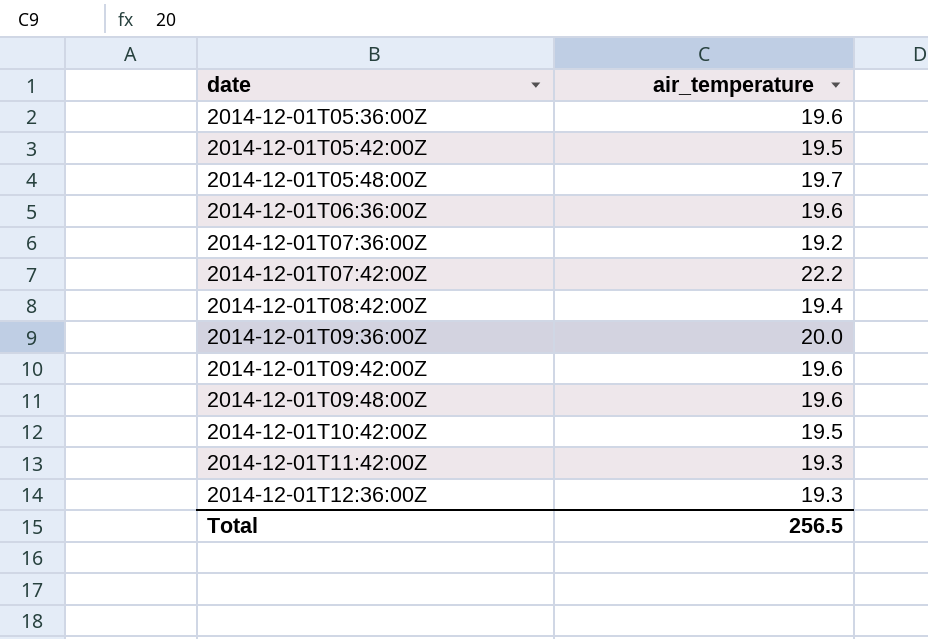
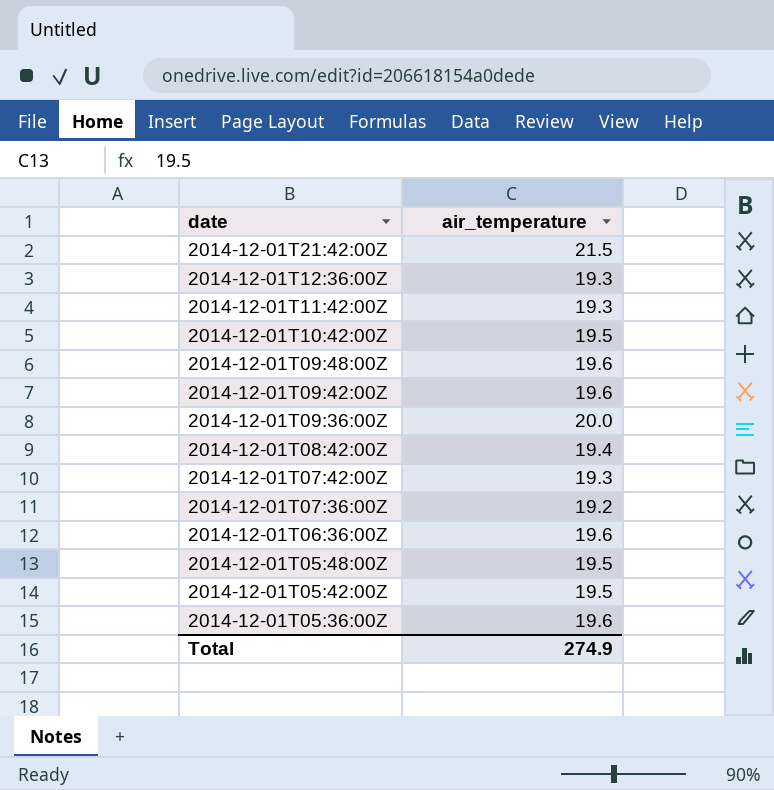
row order: date ascending -> date descending
row 2014-12-01T21:42:00Z: none -> 21.5
2014-12-01T07:42:00Z | air_temperature: 22.2 -> 19.3
2014-12-01T05:48:00Z | air_temperature: 19.7 -> 19.5
Total | air_temperature: 256.5 -> 274.9

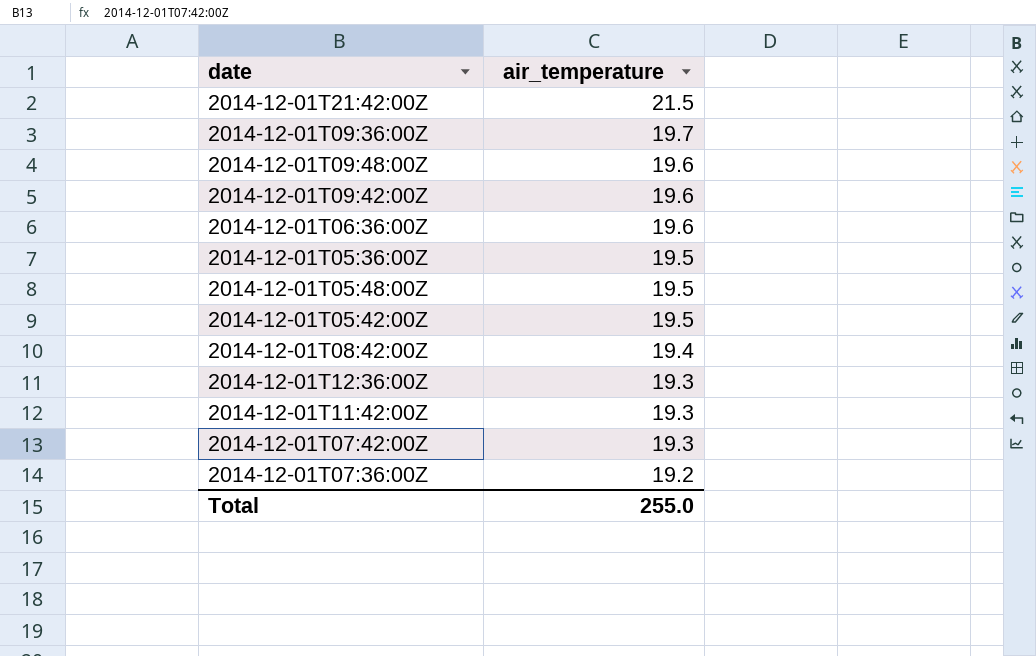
row order: date descending -> air_temperature descending
row 2014-12-01T10:42:00Z: 19.5 -> none
2014-12-01T09:36:00Z | air_temperature: 20.0 -> 19.7
2014-12-01T05:36:00Z | air_temperature: 19.6 -> 19.5
Total | air_temperature: 274.9 -> 255.0

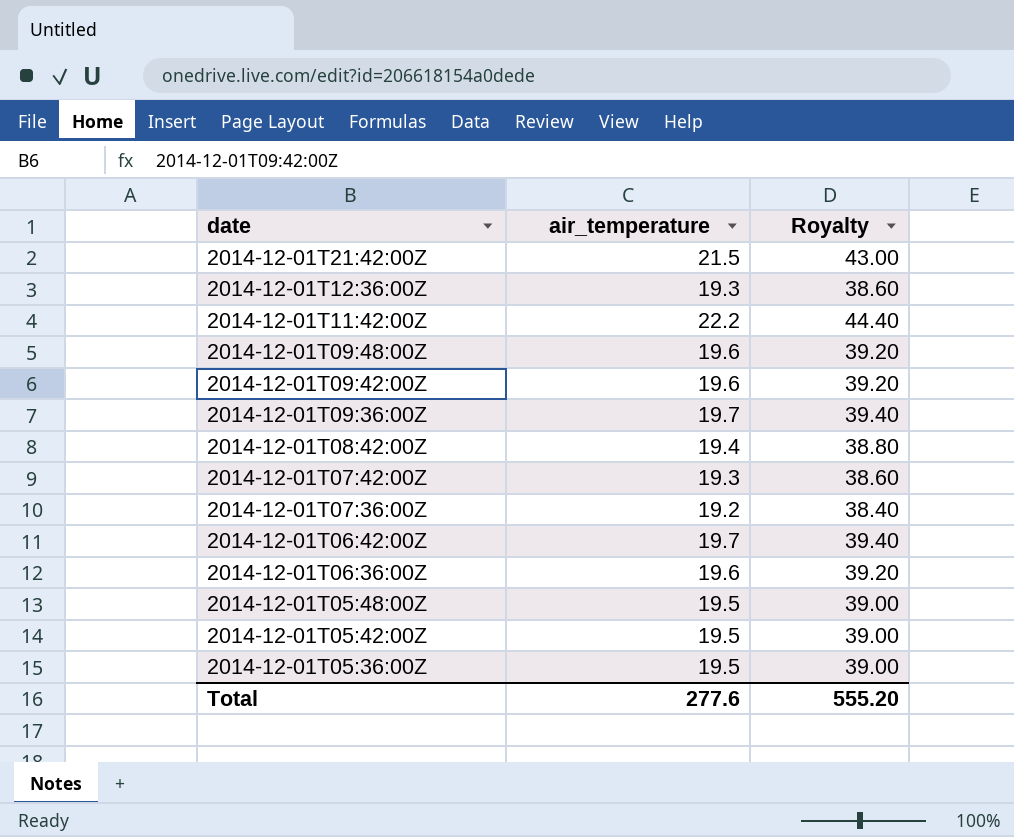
row order: air_temperature descending -> date descending
column Royalty | formula: none -> [air_temperature] * 2
2014-12-01T11:42:00Z | air_temperature: 19.3 -> 22.2
row 2014-12-01T06:42:00Z: none -> 19.7 | 39.40
Total | air_temperature: 255.0 -> 277.6

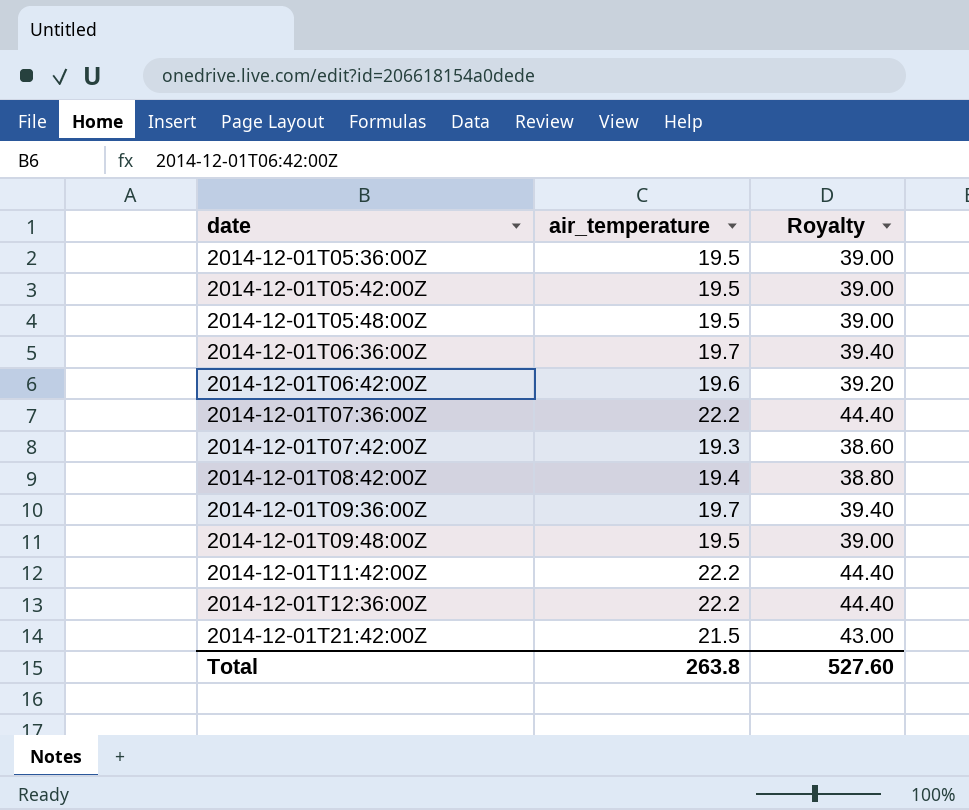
row order: date descending -> date ascending
row 2014-12-01T09:42:00Z: 19.6 | 39.20 -> none
2014-12-01T06:36:00Z | air_temperature: 19.6 -> 19.7
2014-12-01T06:36:00Z | Royalty: 39.20 -> 39.40
2014-12-01T06:42:00Z | air_temperature: 19.7 -> 19.6
2014-12-01T06:42:00Z | Royalty: 39.40 -> 39.20
2014-12-01T07:36:00Z | air_temperature: 19.2 -> 22.2
2014-12-01T07:36:00Z | Royalty: 38.40 -> 44.40
2014-12-01T09:48:00Z | air_temperature: 19.6 -> 19.5
2014-12-01T09:48:00Z | Royalty: 39.20 -> 39.00
2014-12-01T12:36:00Z | air_temperature: 19.3 -> 22.2
2014-12-01T12:36:00Z | Royalty: 38.60 -> 44.40
Total | air_temperature: 277.6 -> 263.8
Total | Royalty: 555.20 -> 527.60

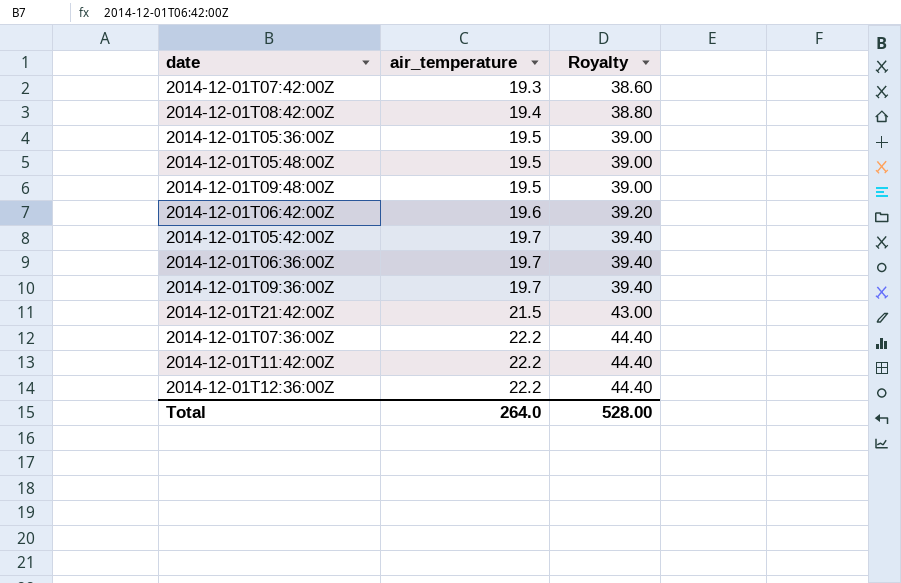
row order: date ascending -> air_temperature ascending
2014-12-01T05:42:00Z | air_temperature: 19.5 -> 19.7
2014-12-01T05:42:00Z | Royalty: 39.00 -> 39.40
Total | air_temperature: 263.8 -> 264.0
Total | Royalty: 527.60 -> 528.00

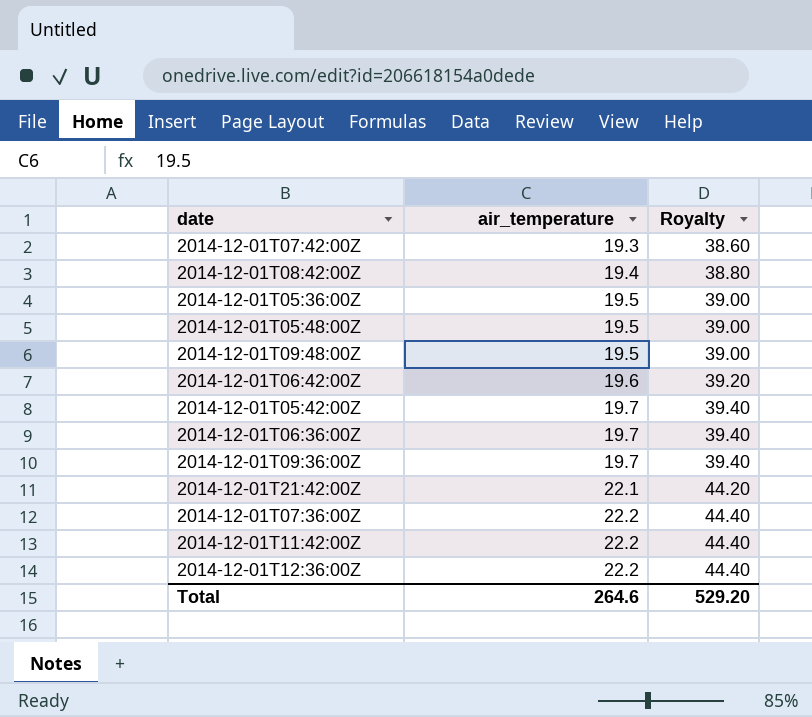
2014-12-01T21:42:00Z | air_temperature: 21.5 -> 22.1
2014-12-01T21:42:00Z | Royalty: 43.00 -> 44.20
Total | air_temperature: 264.0 -> 264.6
Total | Royalty: 528.00 -> 529.20

